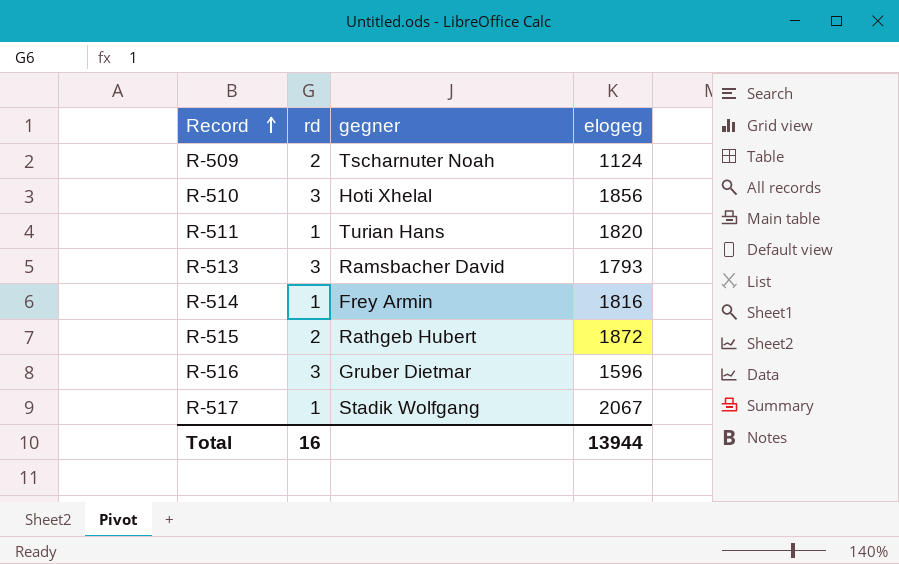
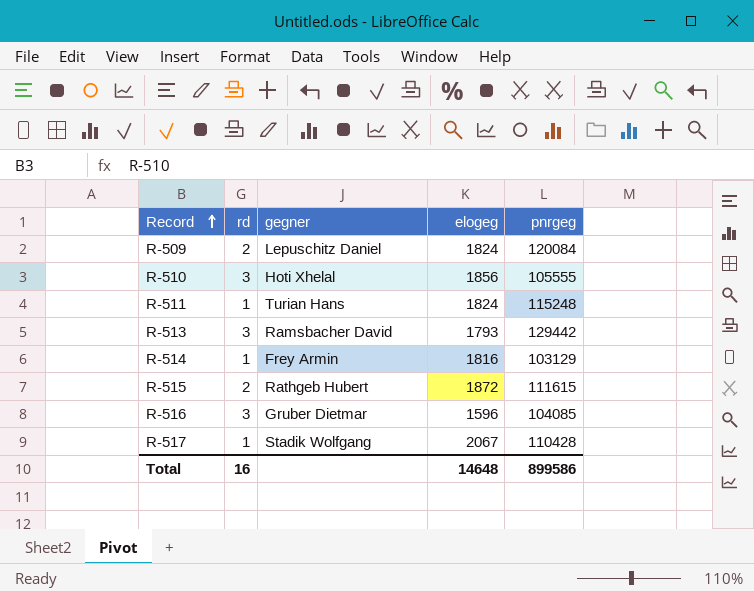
column pnrgeg | position: none -> 5
R-509 | gegner: Tscharnuter Noah -> Lepuschitz Daniel
R-509 | elogeg: 1124 -> 1824
R-511 | elogeg: 1820 -> 1824
Total | elogeg: 13944 -> 14648

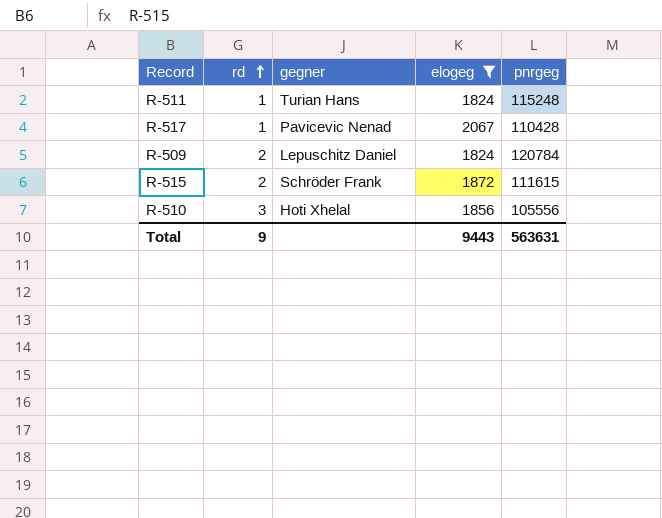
filter: none -> elogeg >= 1824
row order: Record ascending -> rd ascending
R-517 | gegner: Stadik Wolfgang -> Pavicevic Nenad
R-509 | pnrgeg: 120084 -> 120784
R-515 | gegner: Rathgeb Hubert -> Schröder Frank
R-510 | pnrgeg: 105555 -> 105556
Total | rd: 16 -> 9
Total | elogeg: 14648 -> 9443
Total | pnrgeg: 899586 -> 563631

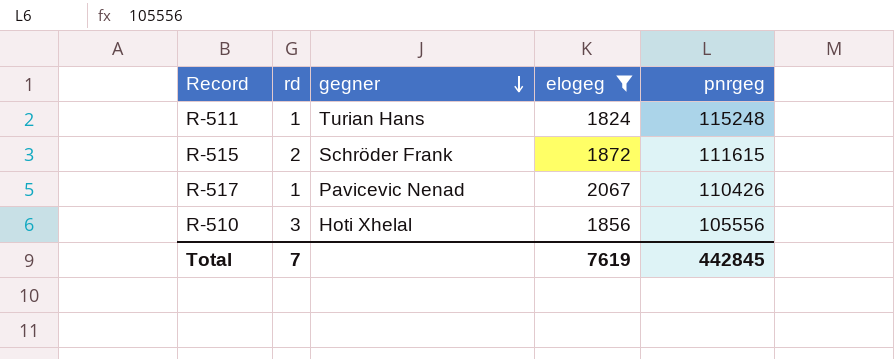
row order: rd ascending -> gegner descending
row R-509: 2 | Lepuschitz Daniel | 1824 | 120784 -> none
R-517 | pnrgeg: 110428 -> 110426
Total | rd: 9 -> 7
Total | elogeg: 9443 -> 7619
Total | pnrgeg: 563631 -> 442845

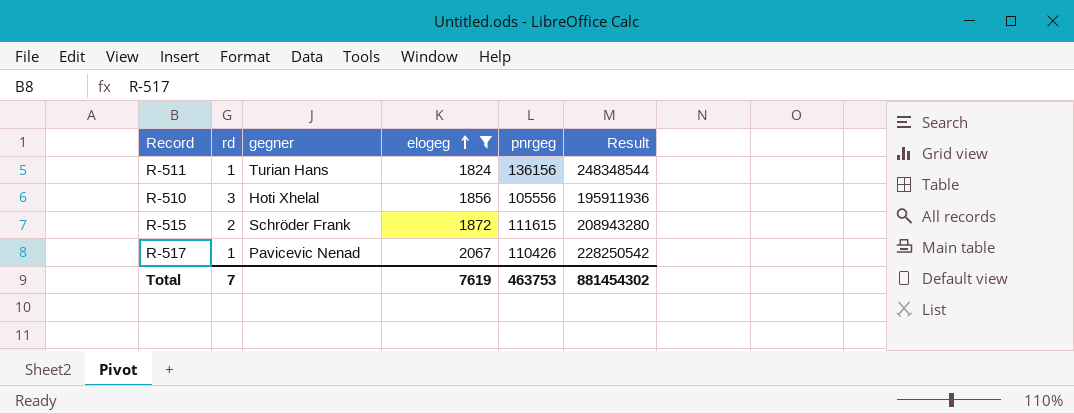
row order: gegner descending -> elogeg ascending
column Result | formula: none -> [elogeg] * [pnrgeg]
R-511 | pnrgeg: 115248 -> 136156
Total | pnrgeg: 442845 -> 463753

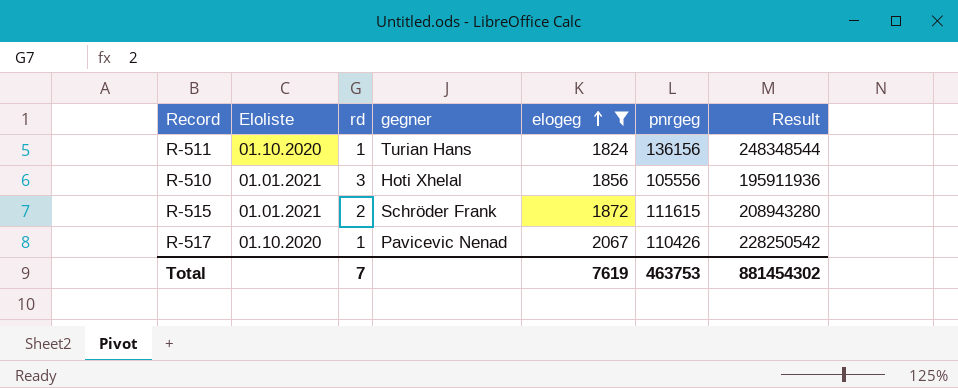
column Eloliste | position: none -> 2

